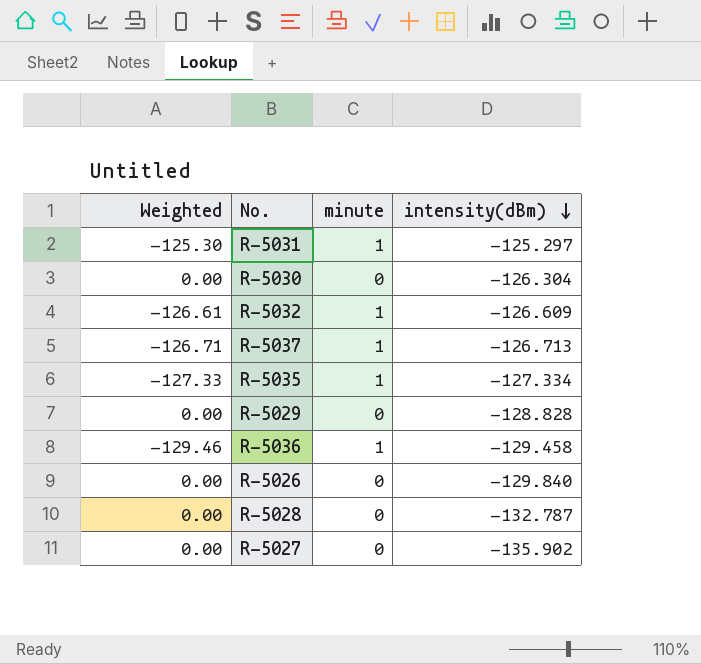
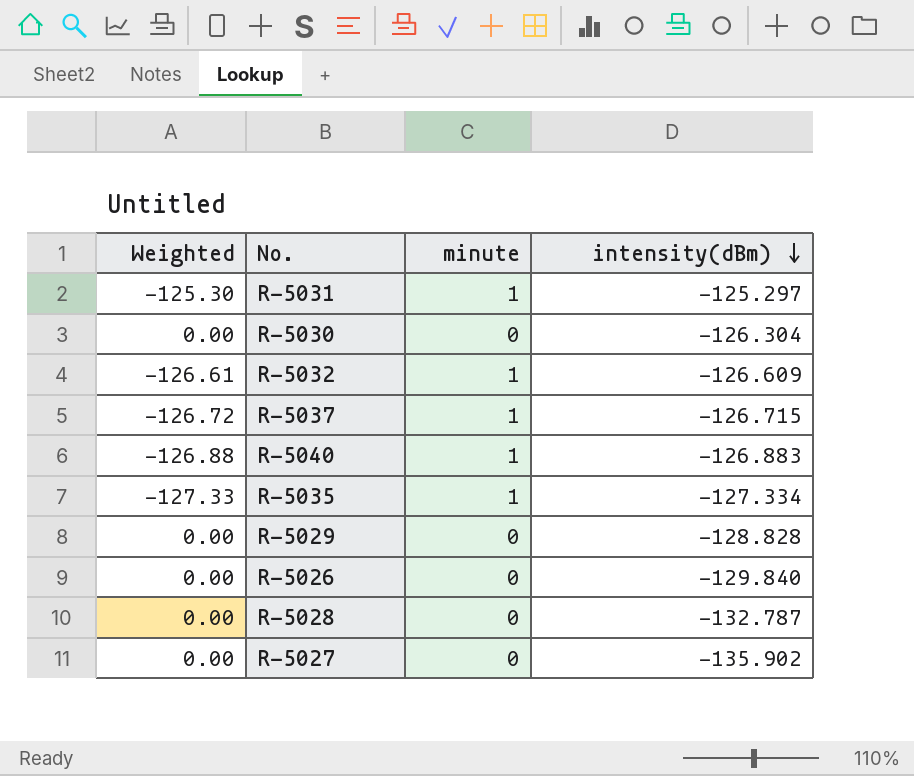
row R-5036: -129.46 | 1 | -129.458 -> none
R-5037 | Weighted: -126.71 -> -126.72
R-5037 | intensity(dBm): -126.713 -> -126.715
row R-5040: none -> -126.88 | 1 | -126.883

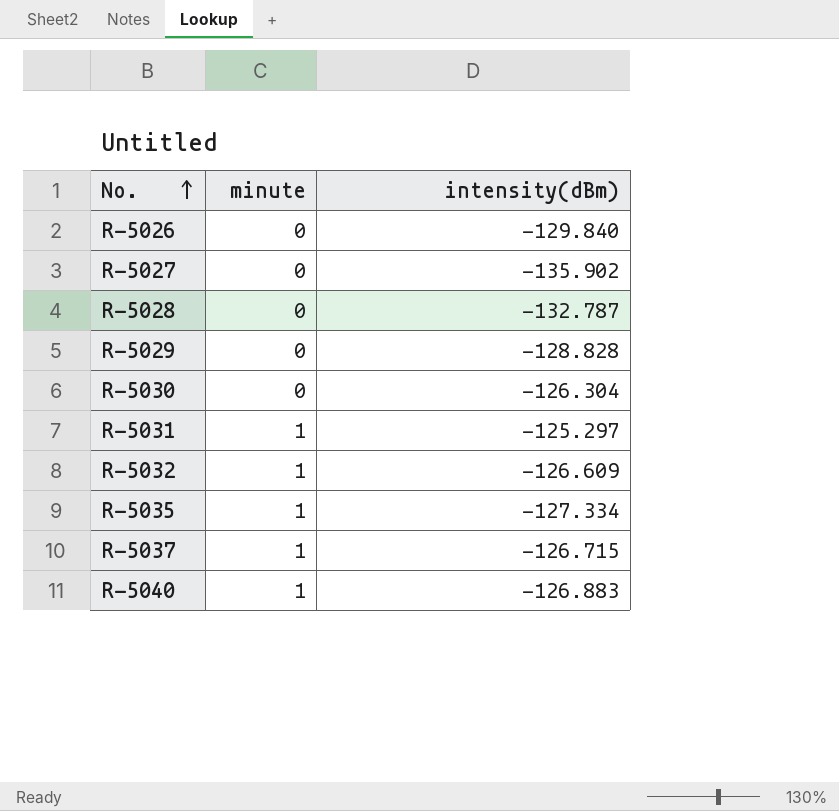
row order: intensity(dBm) descending -> No. ascending
column Weighted | formula: [minute] * [intensity(dBm)] -> none

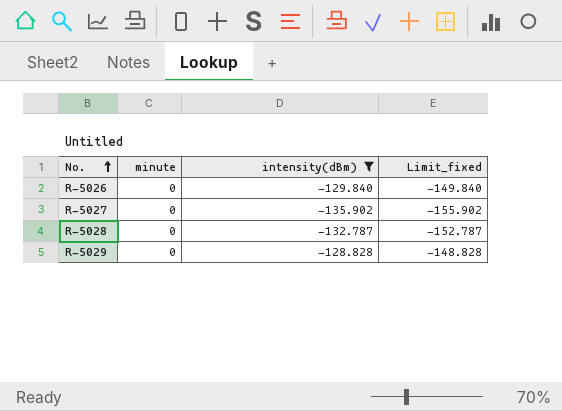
filter: none -> intensity(dBm) <= -128.828
column Limit_fixed | formula: none -> [intensity(dBm)] - 20

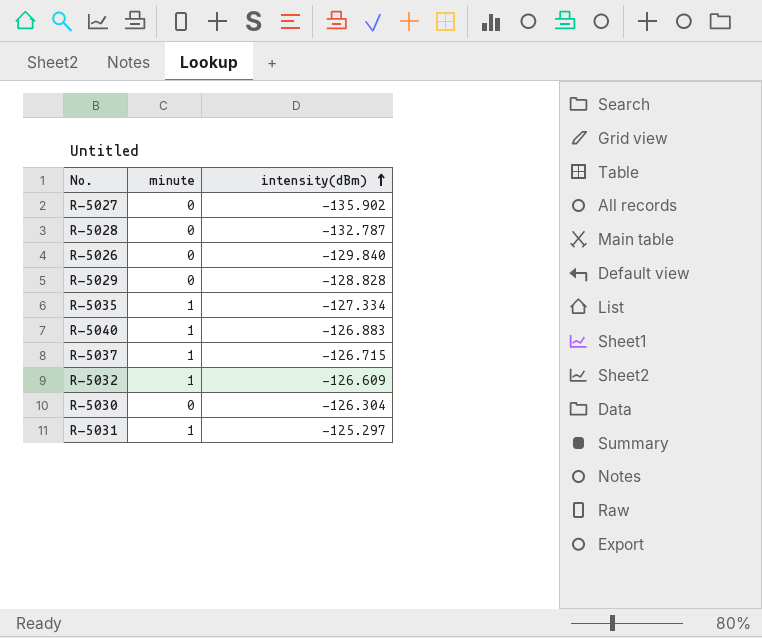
filter: intensity(dBm) <= -128.828 -> none
row order: No. ascending -> intensity(dBm) ascending
column Limit_fixed | formula: [intensity(dBm)] - 20 -> none

